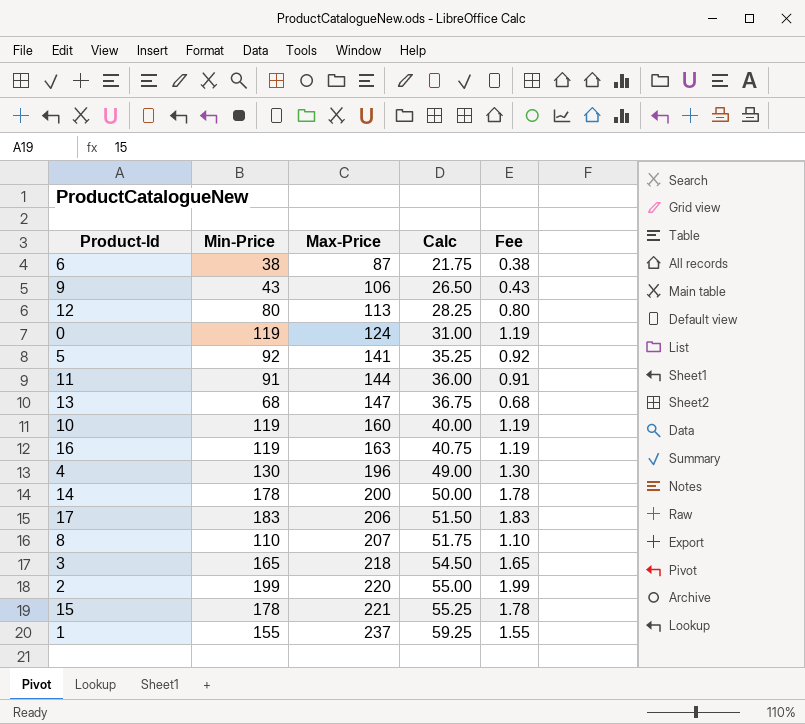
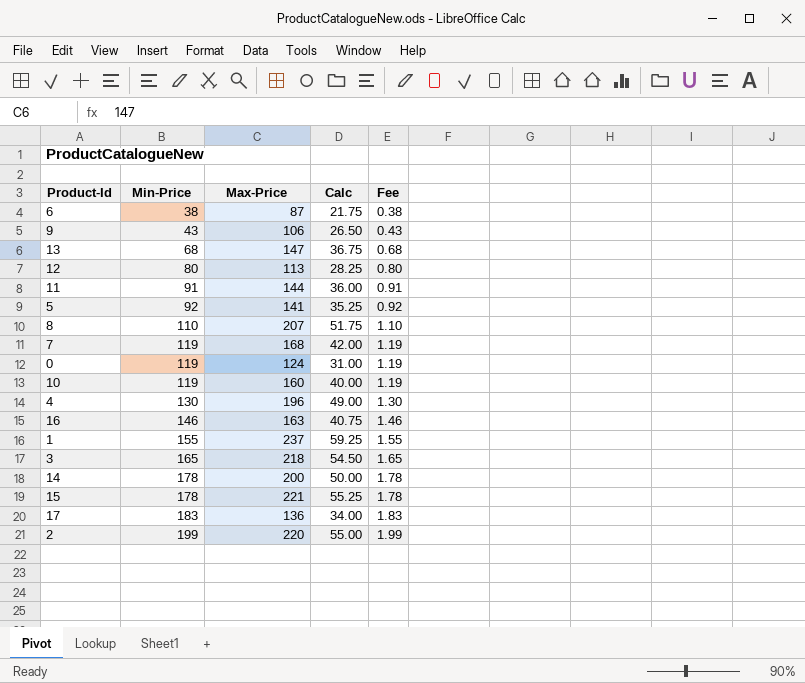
row order: Max-Price ascending -> Min-Price ascending
row 7: none -> 119 | 168 | 42.00 | 1.19
16 | Min-Price: 119 -> 146
16 | Fee: 1.19 -> 1.46
17 | Max-Price: 206 -> 136
17 | Calc: 51.50 -> 34.00

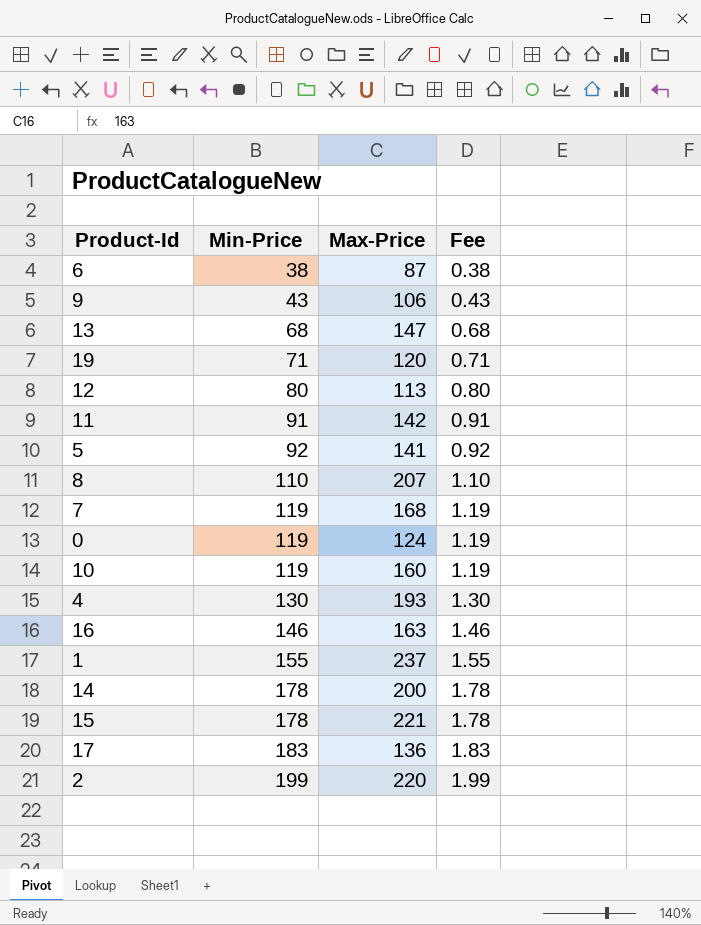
column Calc | formula: [Max-Price] * 0.25 -> none
row 3: 165 | 218 | 54.50 | 1.65 -> none
row 19: none -> 71 | 120 | 0.71
11 | Max-Price: 144 -> 142
4 | Max-Price: 196 -> 193

